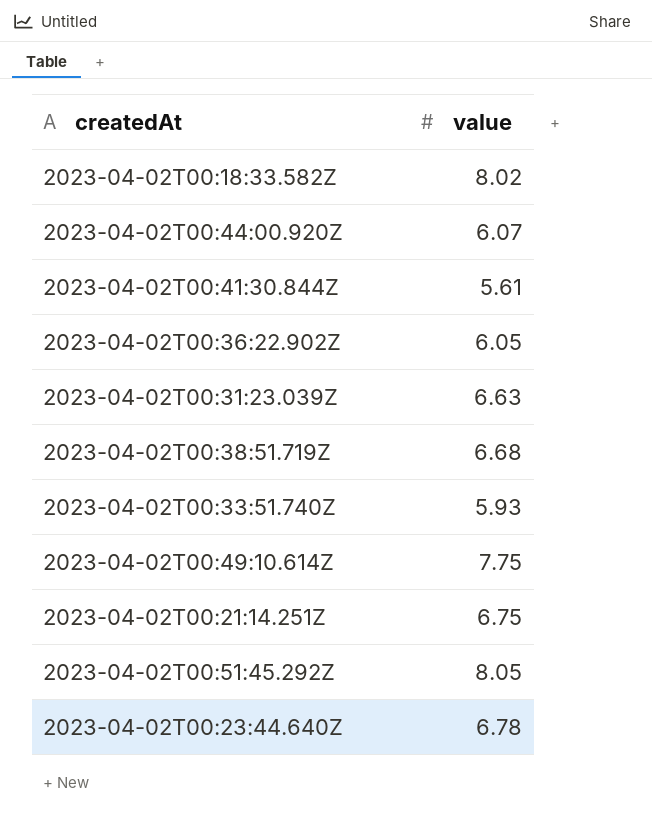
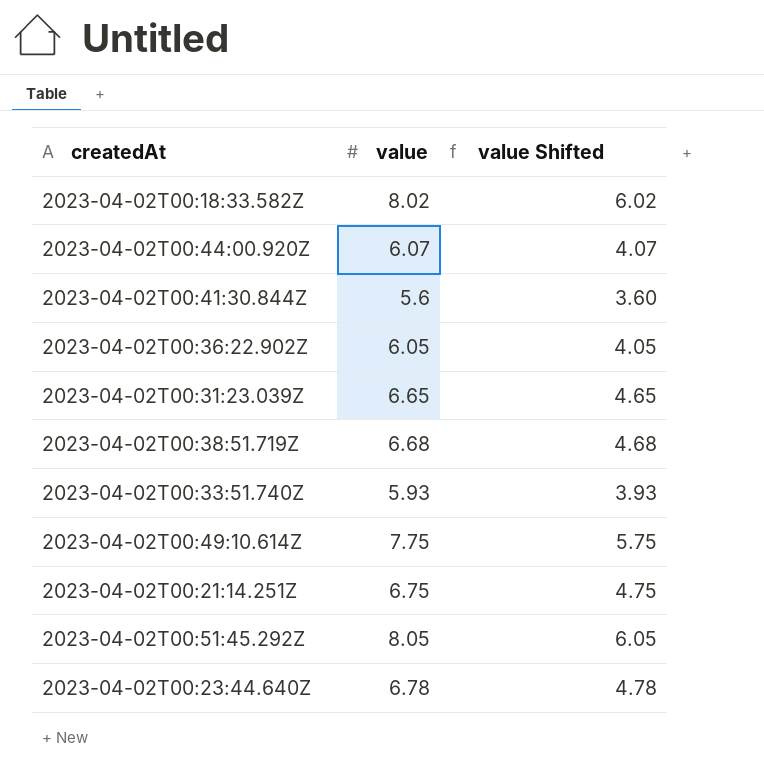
column value Shifted | formula: none -> [value] - 2
2023-04-02T00:41:30.844Z | value: 5.61 -> 5.6
2023-04-02T00:31:23.039Z | value: 6.63 -> 6.65

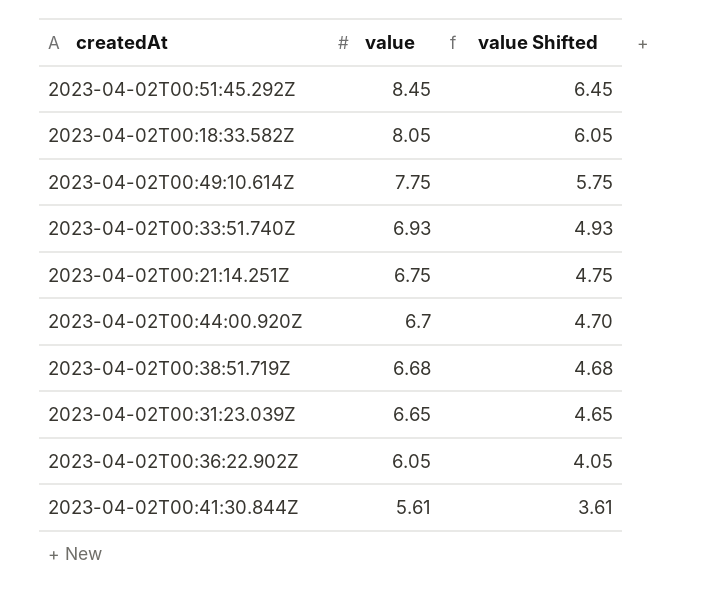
row order: none -> value descending
row 2023-04-02T00:23:44.640Z: 6.78 | 4.78 -> none
2023-04-02T00:51:45.292Z | value: 8.05 -> 8.45
2023-04-02T00:51:45.292Z | value Shifted: 6.05 -> 6.45
2023-04-02T00:18:33.582Z | value: 8.02 -> 8.05
2023-04-02T00:18:33.582Z | value Shifted: 6.02 -> 6.05
2023-04-02T00:33:51.740Z | value: 5.93 -> 6.93
2023-04-02T00:33:51.740Z | value Shifted: 3.93 -> 4.93
2023-04-02T00:44:00.920Z | value: 6.07 -> 6.7
2023-04-02T00:44:00.920Z | value Shifted: 4.07 -> 4.70
2023-04-02T00:41:30.844Z | value: 5.6 -> 5.61
2023-04-02T00:41:30.844Z | value Shifted: 3.60 -> 3.61

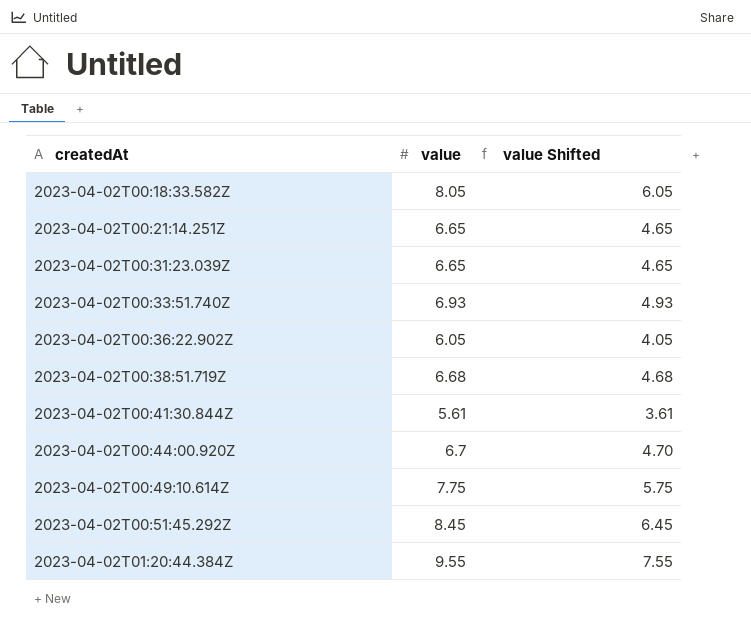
row order: value descending -> createdAt ascending
2023-04-02T00:21:14.251Z | value: 6.75 -> 6.65
2023-04-02T00:21:14.251Z | value Shifted: 4.75 -> 4.65
row 2023-04-02T01:20:44.384Z: none -> 9.55 | 7.55

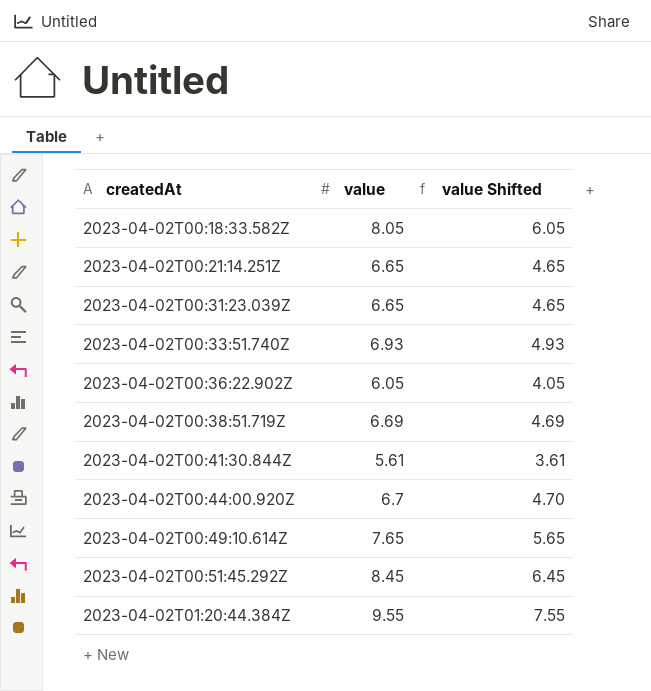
2023-04-02T00:38:51.719Z | value: 6.68 -> 6.69
2023-04-02T00:38:51.719Z | value Shifted: 4.68 -> 4.69
2023-04-02T00:49:10.614Z | value: 7.75 -> 7.65
2023-04-02T00:49:10.614Z | value Shifted: 5.75 -> 5.65

